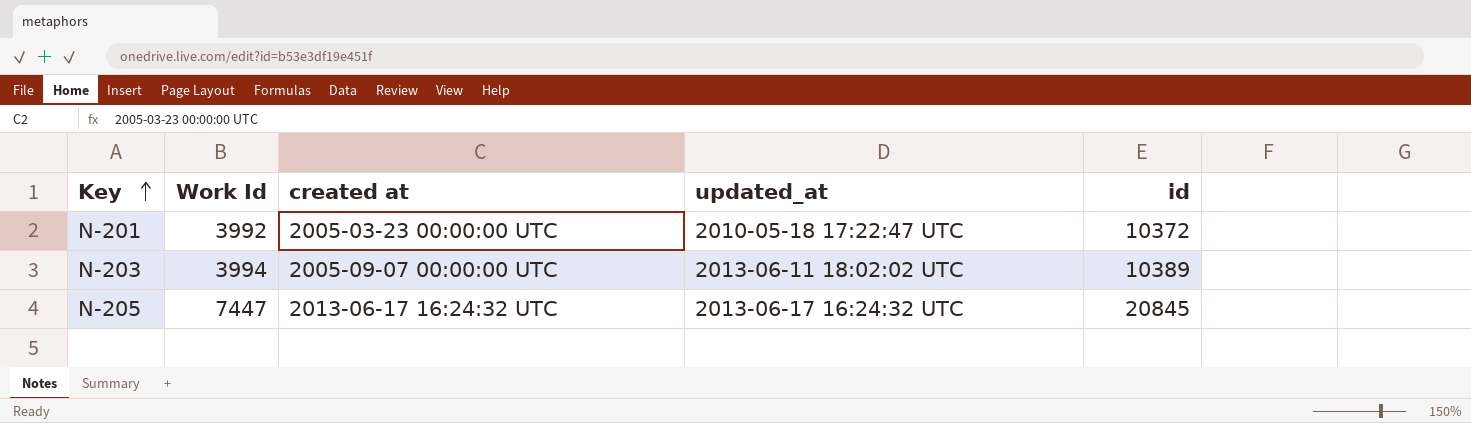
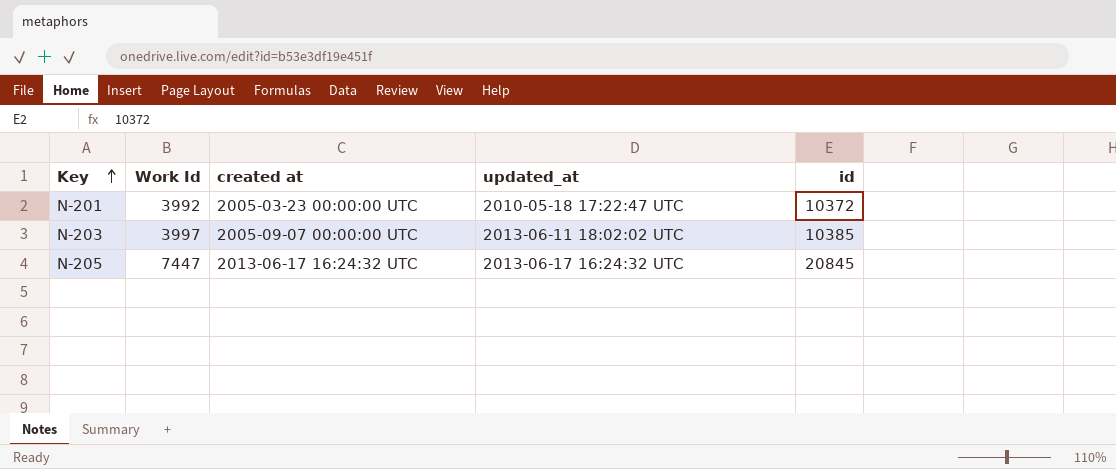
N-203 | Work Id: 3994 -> 3997
N-203 | id: 10389 -> 10385

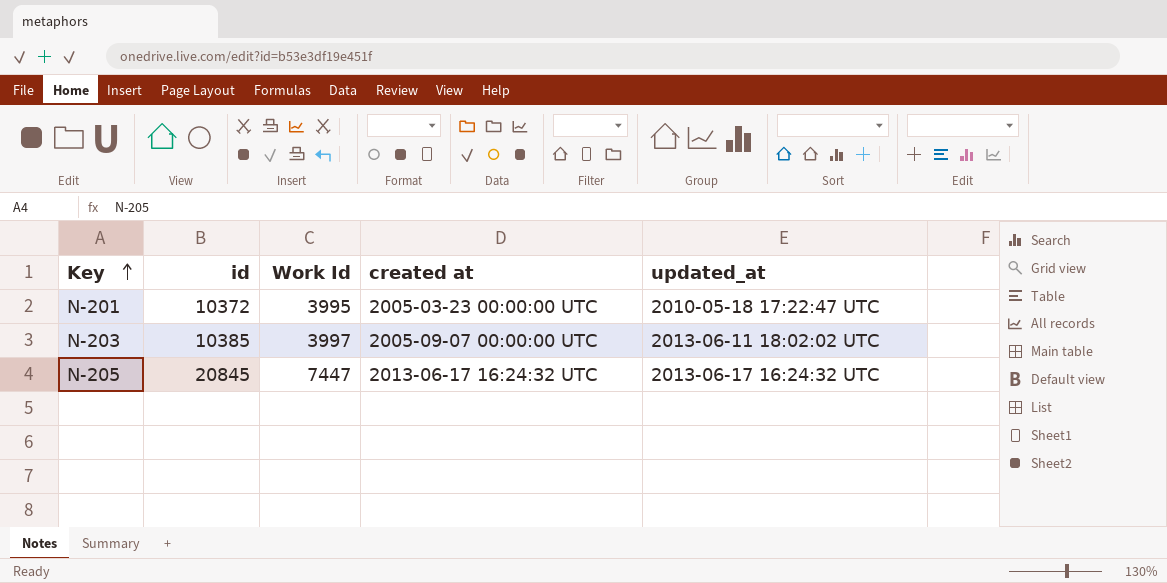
column id | position: 5 -> 2
N-201 | Work Id: 3992 -> 3995

